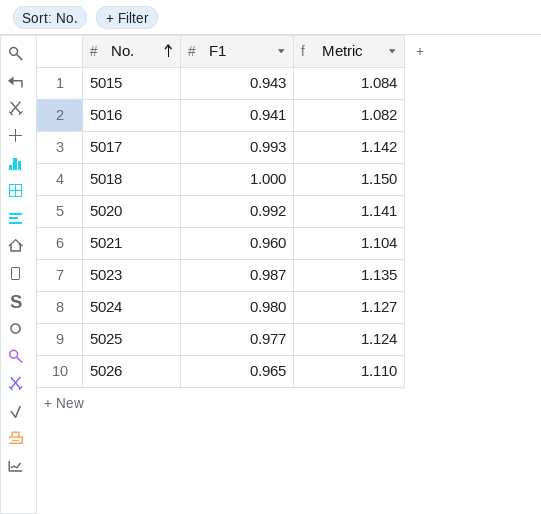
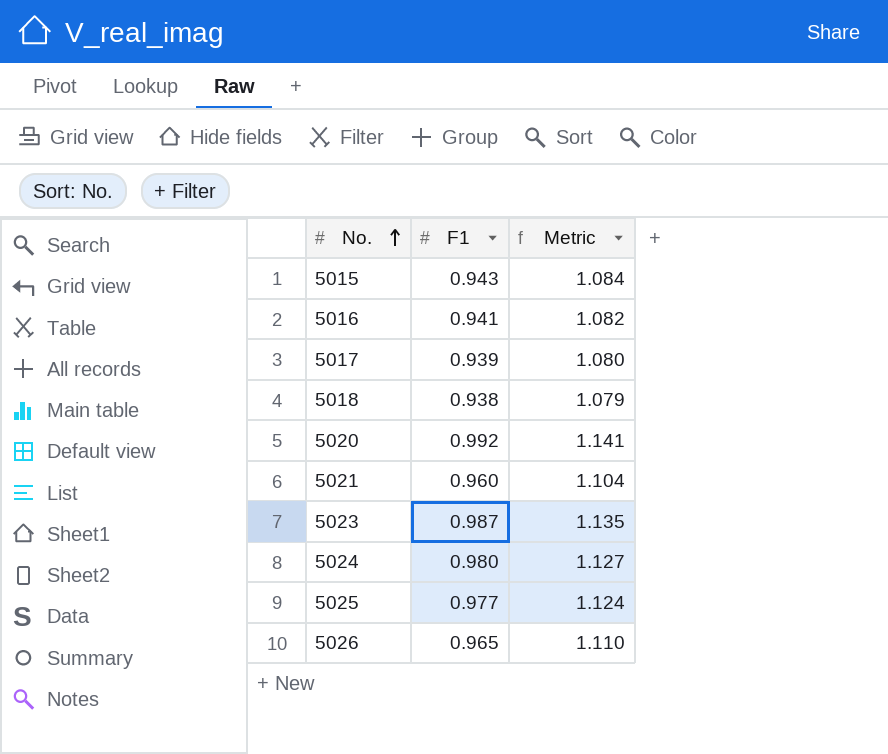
5017 | F1: 0.993 -> 0.939
5017 | Metric: 1.142 -> 1.080
5018 | F1: 1.000 -> 0.938
5018 | Metric: 1.150 -> 1.079

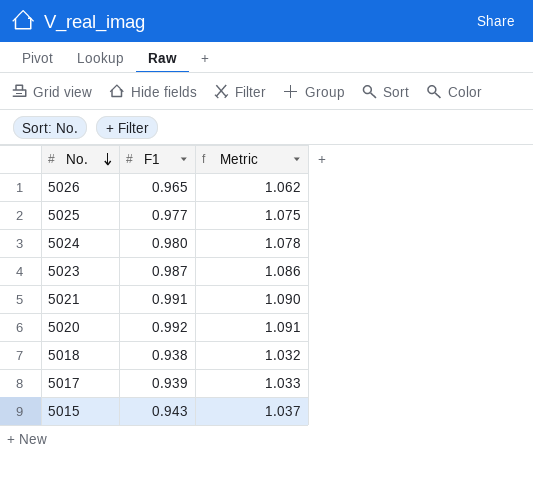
row order: No. ascending -> No. descending
column Metric | formula: [F1] * 1.15 -> [F1] * 1.1
row 5016: 0.941 | 1.082 -> none
5021 | F1: 0.960 -> 0.991

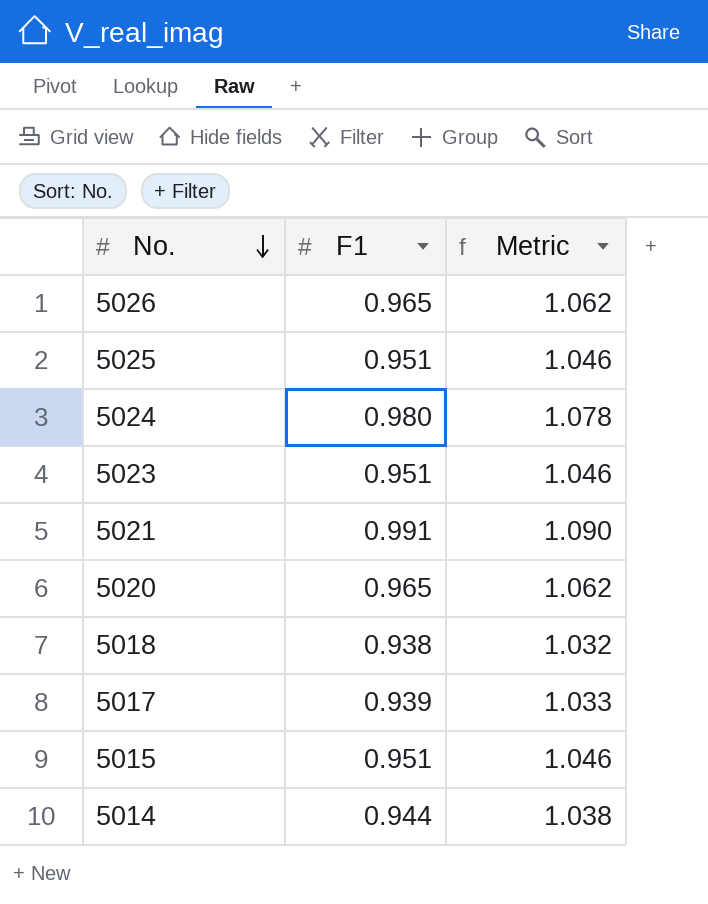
5025 | F1: 0.977 -> 0.951
5025 | Metric: 1.075 -> 1.046
5023 | F1: 0.987 -> 0.951
5023 | Metric: 1.086 -> 1.046
5020 | F1: 0.992 -> 0.965
5020 | Metric: 1.091 -> 1.062
5015 | F1: 0.943 -> 0.951
5015 | Metric: 1.037 -> 1.046
row 5014: none -> 0.944 | 1.038

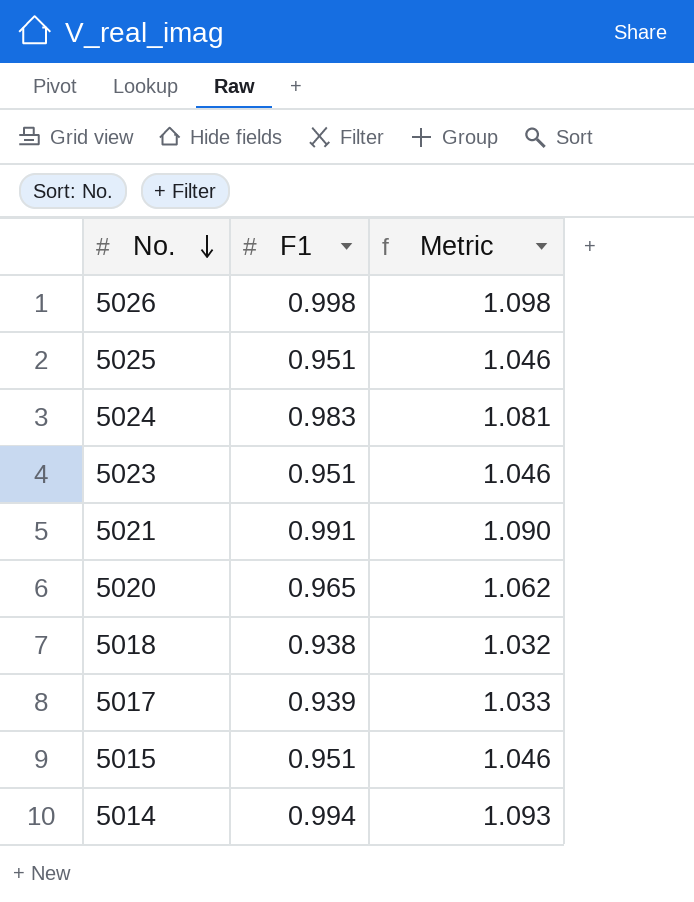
5026 | F1: 0.965 -> 0.998
5026 | Metric: 1.062 -> 1.098
5024 | F1: 0.980 -> 0.983
5024 | Metric: 1.078 -> 1.081
5014 | F1: 0.944 -> 0.994
5014 | Metric: 1.038 -> 1.093

